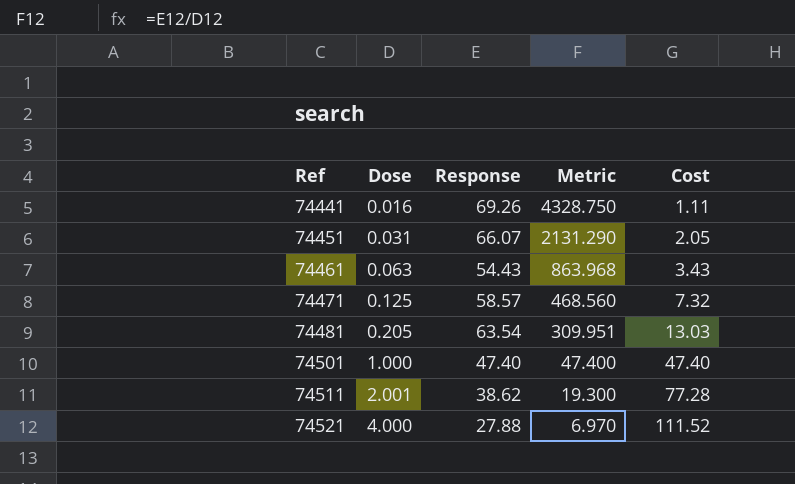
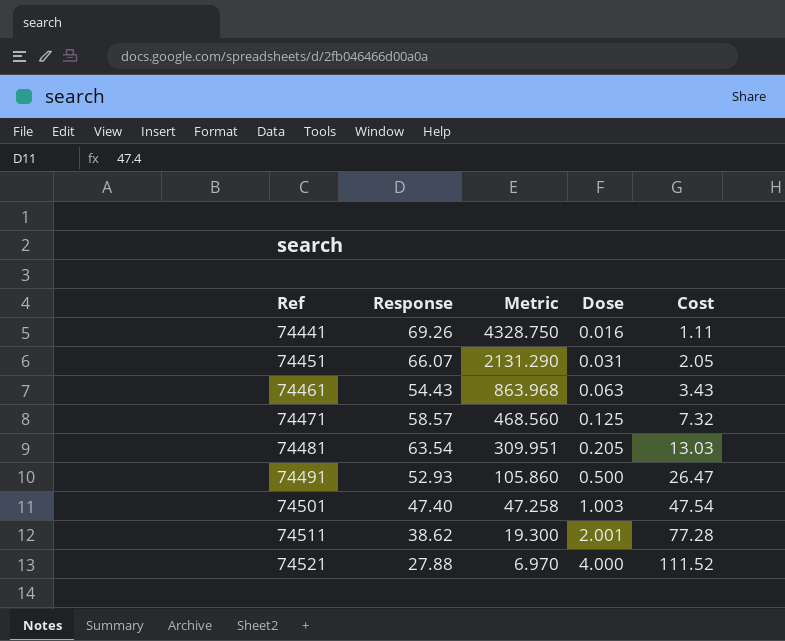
column Dose | position: 2 -> 4
row 74491: none -> 52.93 | 105.860 | 0.500 | 26.47
74501 | Metric: 47.400 -> 47.258
74501 | Dose: 1.000 -> 1.003
74501 | Cost: 47.40 -> 47.54

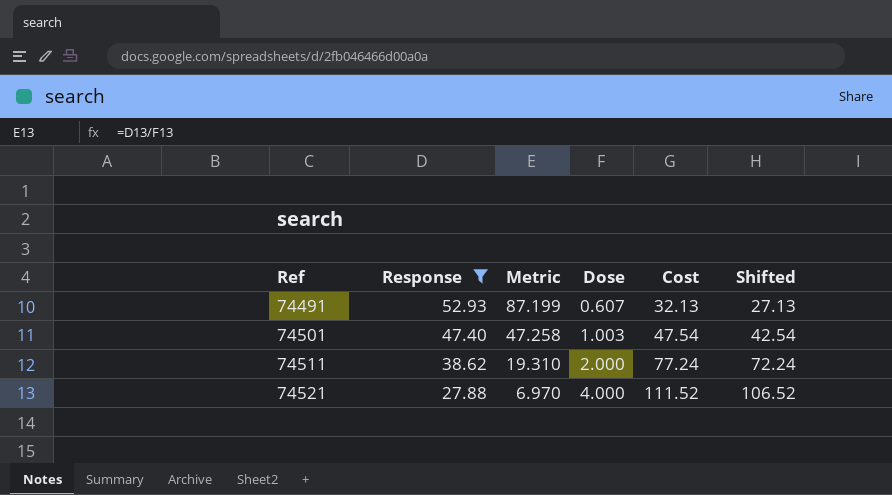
filter: none -> Response <= 52.93
column Shifted | formula: none -> [Cost] - 5
74491 | Metric: 105.860 -> 87.199
74491 | Dose: 0.500 -> 0.607
74491 | Cost: 26.47 -> 32.13
74511 | Metric: 19.300 -> 19.310
74511 | Dose: 2.001 -> 2.000
74511 | Cost: 77.28 -> 77.24

